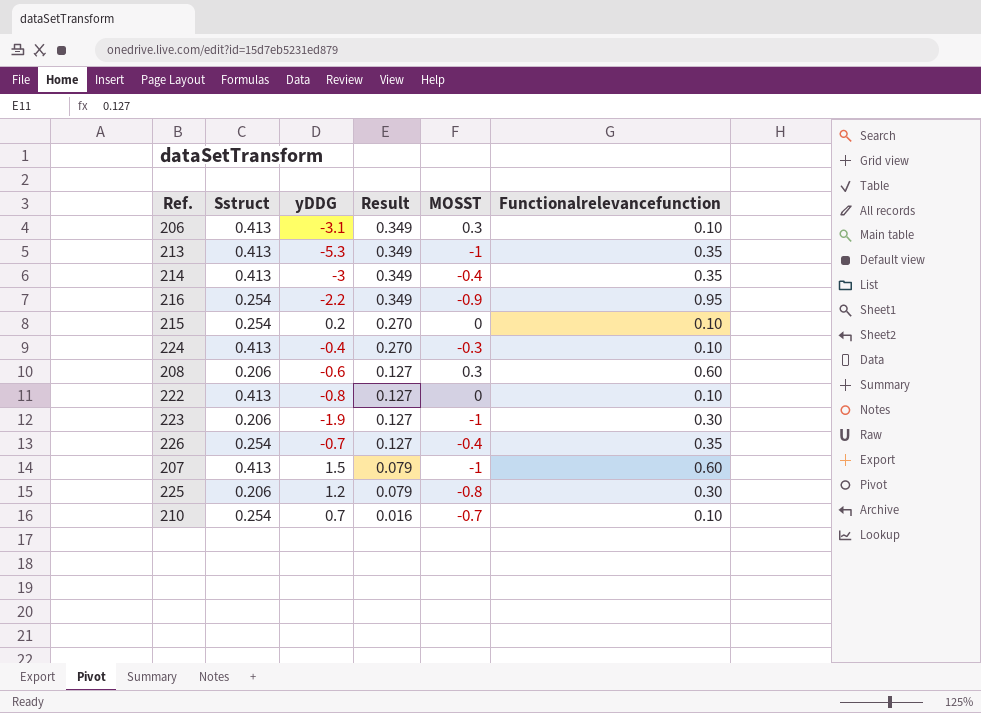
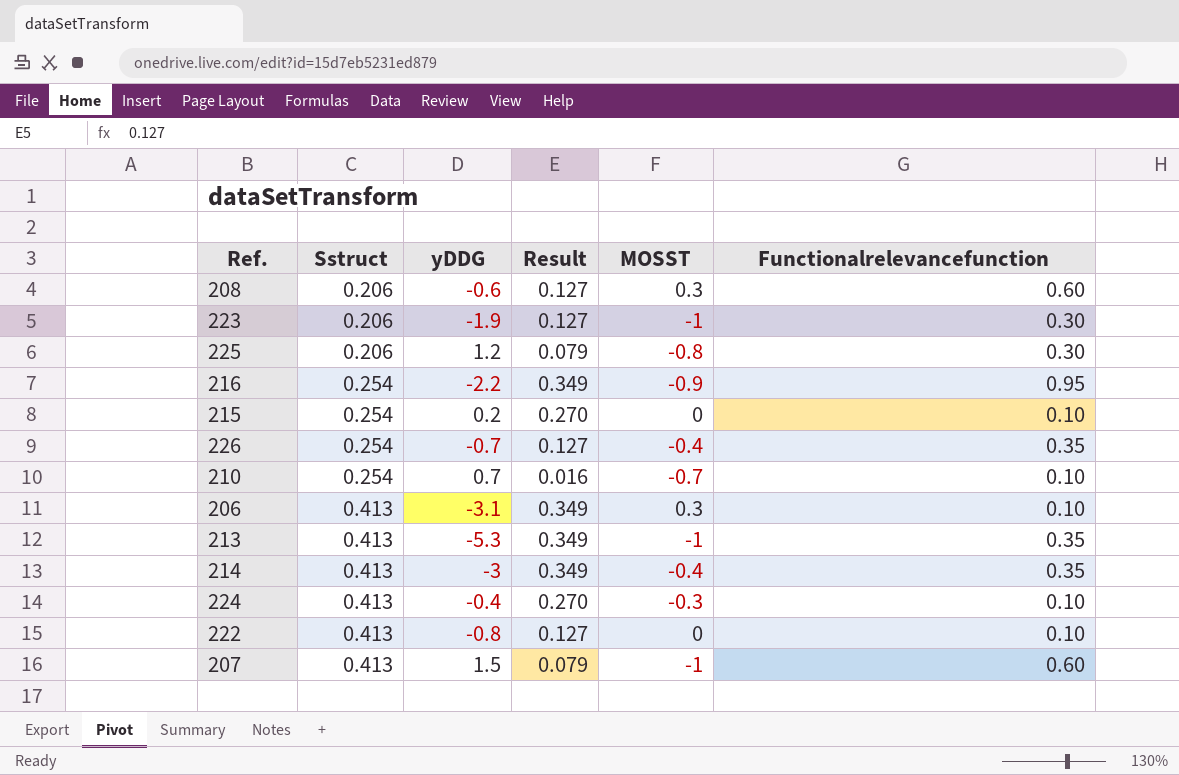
row order: Result descending -> Sstruct ascending

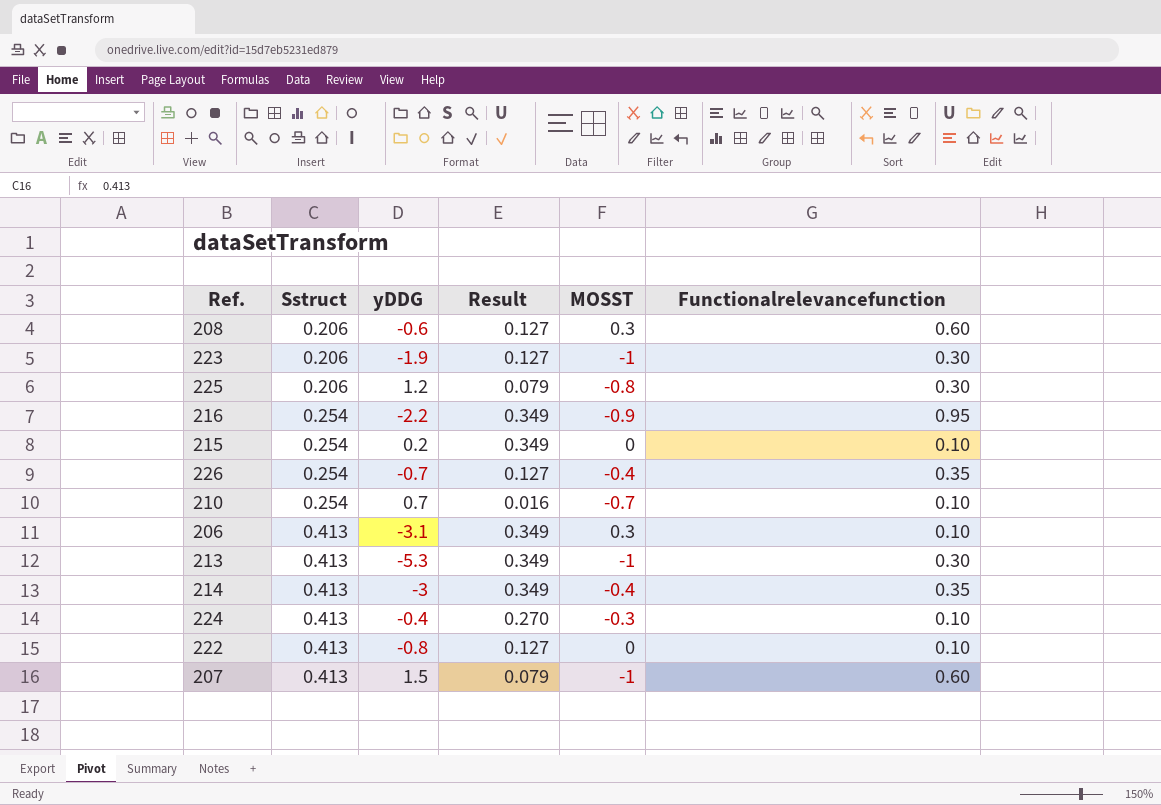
215 | Result: 0.270 -> 0.349
213 | Functionalrelevancefunction: 0.35 -> 0.30

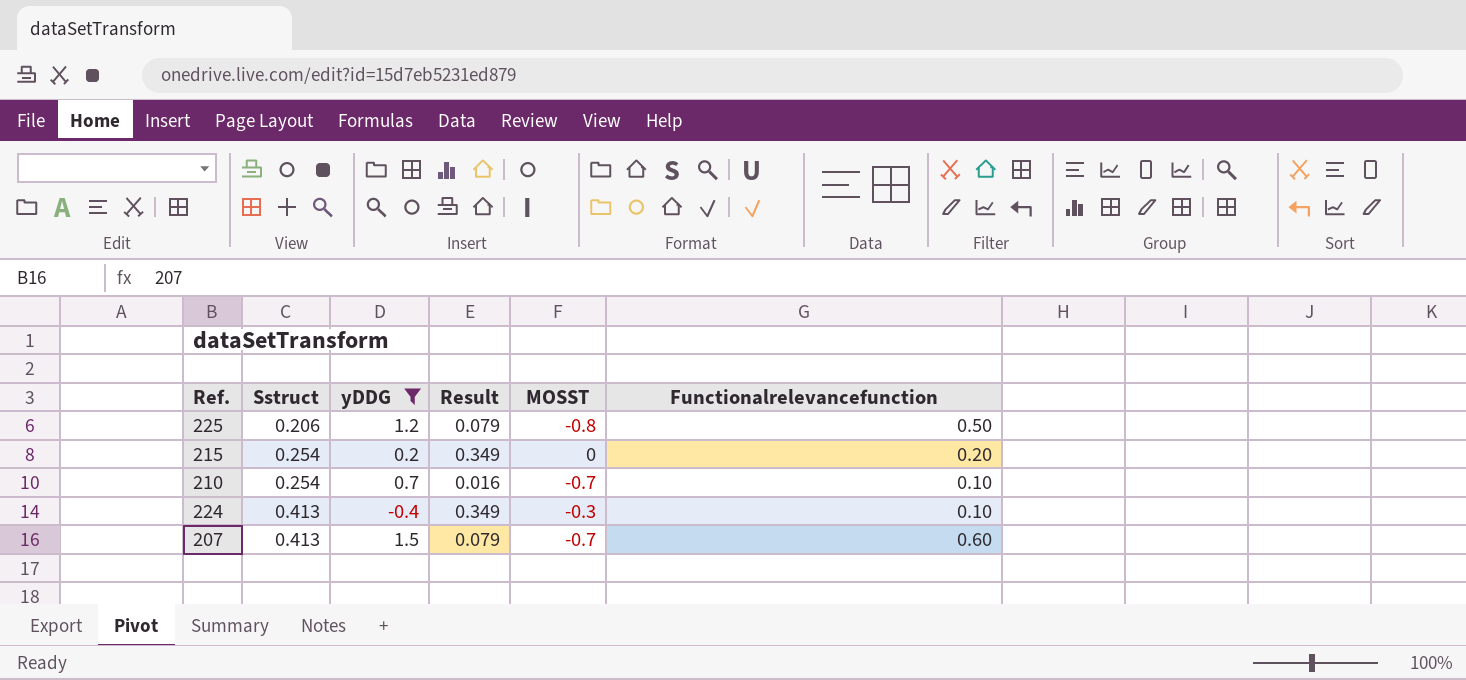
filter: none -> yDDG >= -0.4
225 | Functionalrelevancefunction: 0.30 -> 0.50
215 | Functionalrelevancefunction: 0.10 -> 0.20
224 | Result: 0.270 -> 0.349
207 | MOSST: -1 -> -0.7

